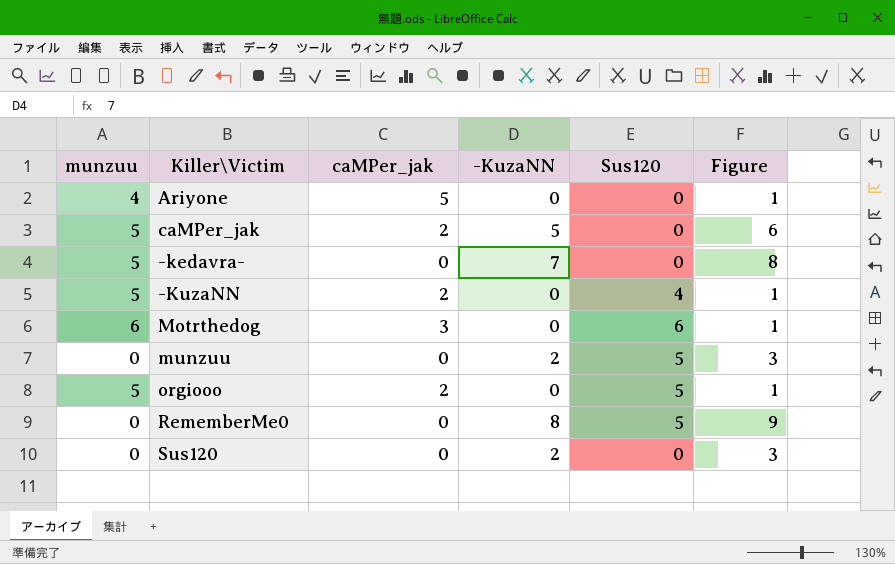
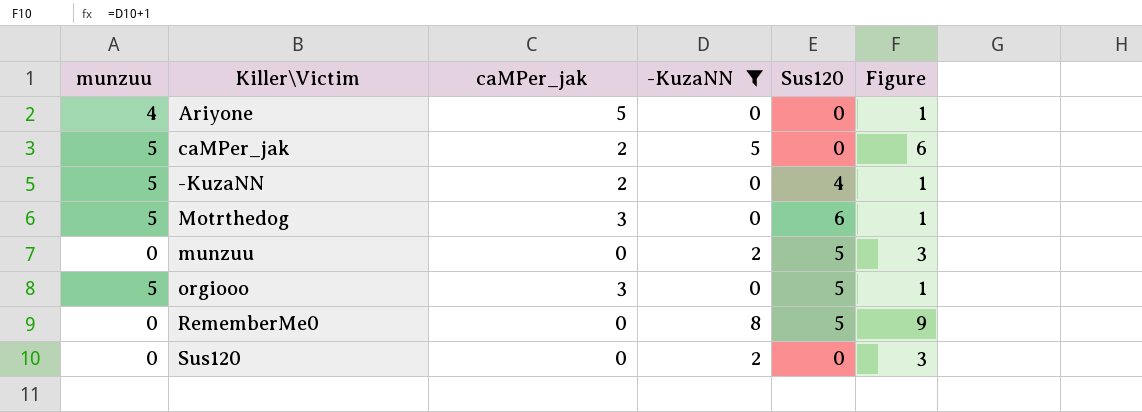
filter: none -> -KuzaNN != 7
Motrthedog | munzuu: 6 -> 5
orgiooo | caMPer_jak: 2 -> 3

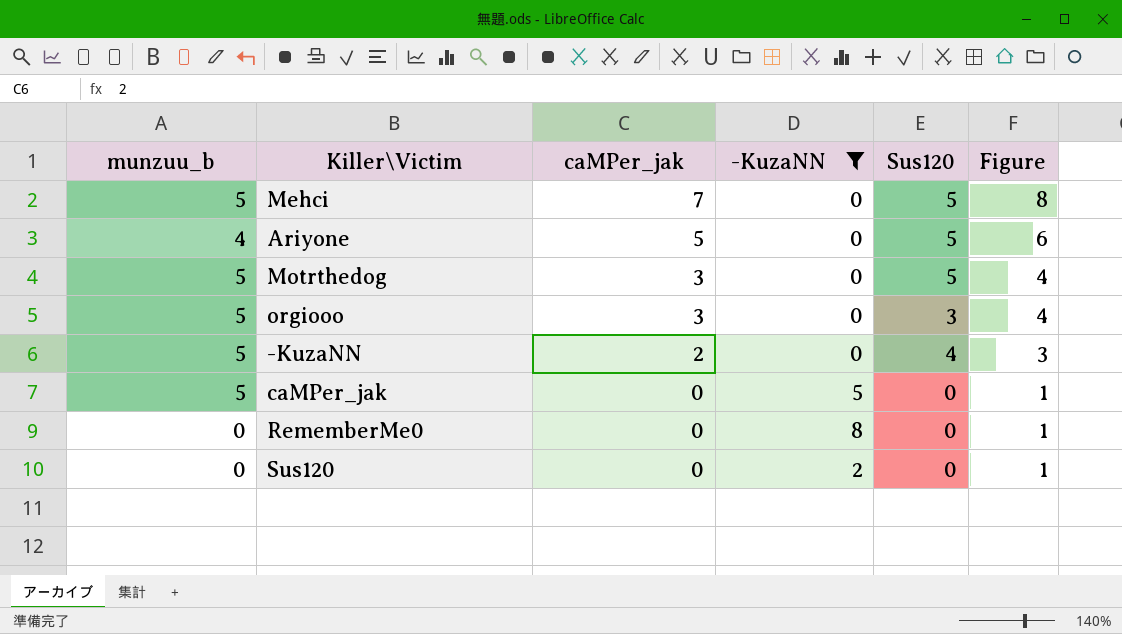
row order: none -> caMPer_jak descending
column name: munzuu -> munzuu_b
column Figure | formula: [-KuzaNN] + 1 -> [caMPer_jak] + 1
row munzuu: 0 | 0 | 2 | 5 | 3 -> none
row Mehci: none -> 5 | 7 | 0 | 5 | 8
Ariyone | Sus120: 0 -> 5
Motrthedog | Sus120: 6 -> 5
orgiooo | Sus120: 5 -> 3
caMPer_jak | caMPer_jak: 2 -> 0
RememberMe0 | Sus120: 5 -> 0

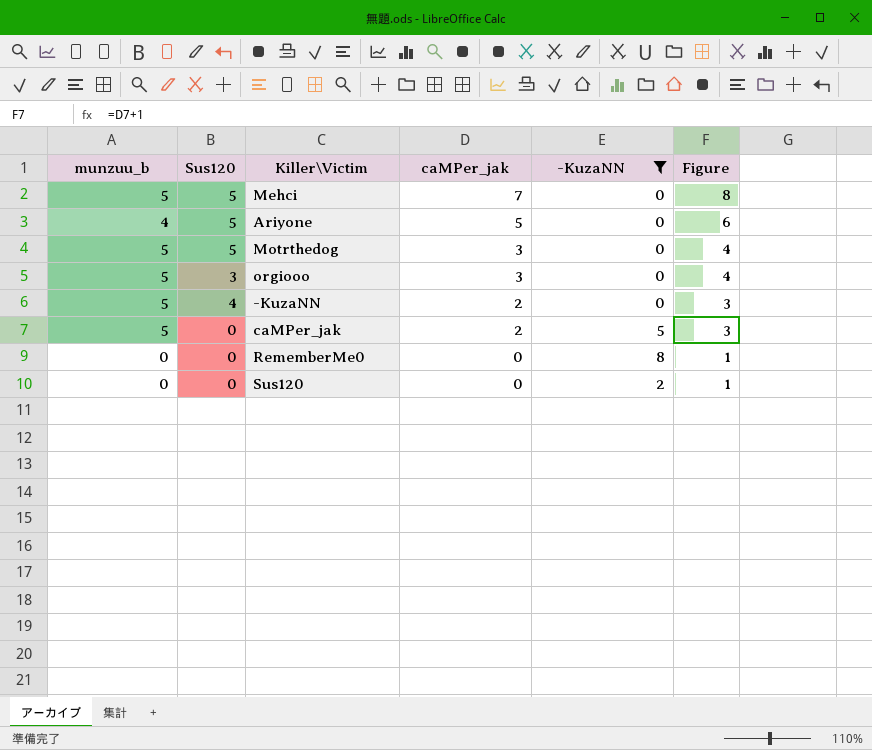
column Sus120 | position: 5 -> 2
caMPer_jak | caMPer_jak: 0 -> 2
caMPer_jak | Figure: 1 -> 3

